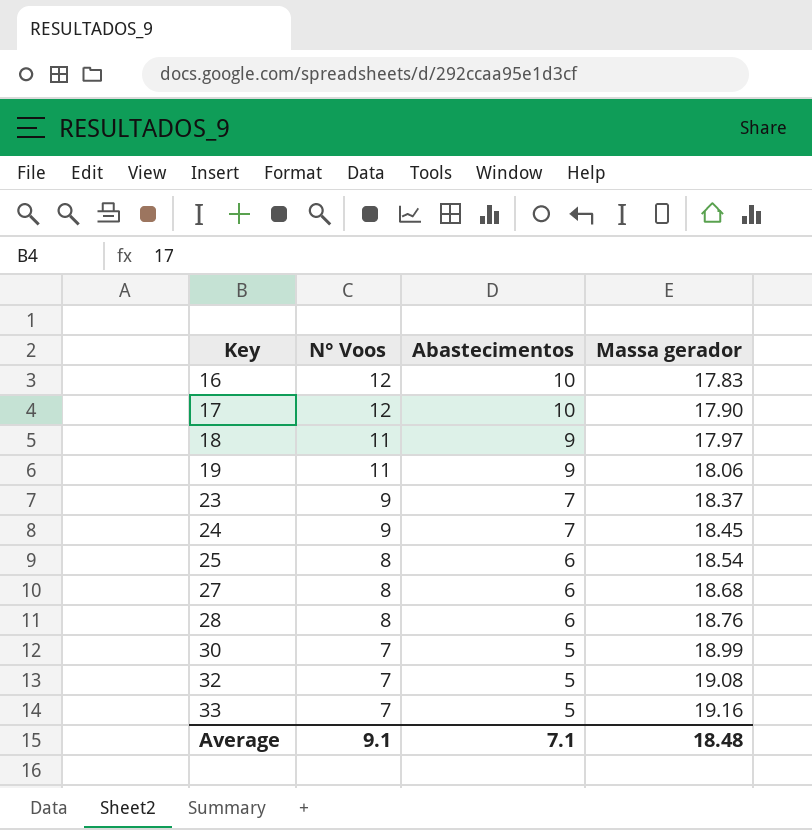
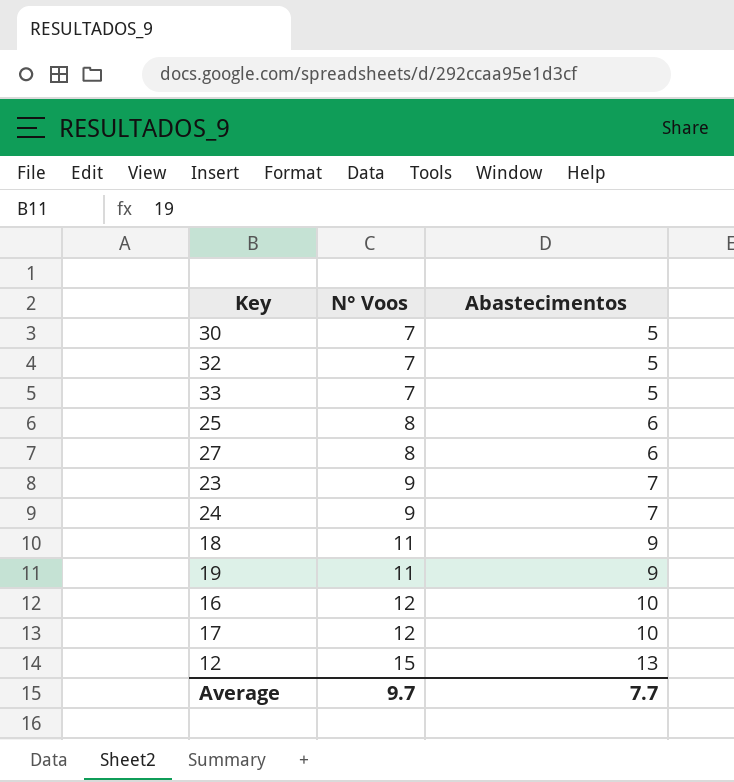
row order: Key ascending -> N° Voos ascending
column Massa gerador | position: 4 -> none
row 28: 8 | 6 | 18.76 -> none
row 12: none -> 15 | 13
Average | N° Voos: 9.1 -> 9.7
Average | Abastecimentos: 7.1 -> 7.7

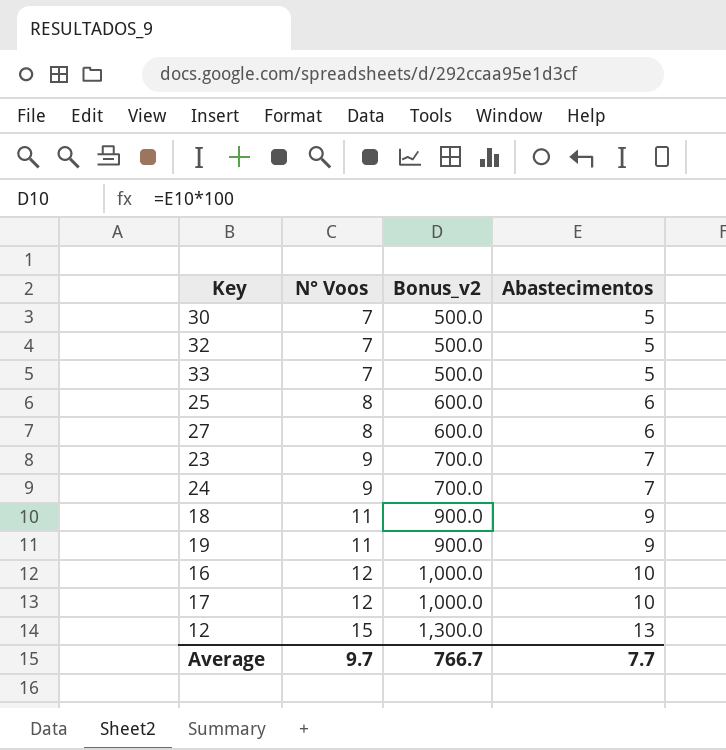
column Bonus_v2 | formula: none -> [Abastecimentos] * 100

